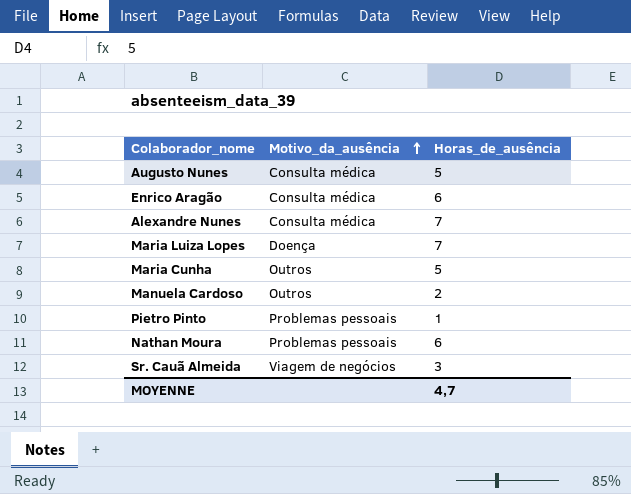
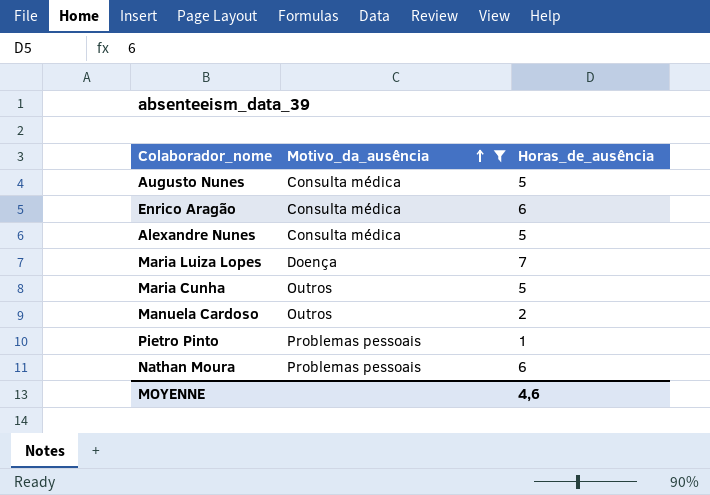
filter: none -> Motivo_da_ausência != Viagem de negócios
Alexandre Nunes | Horas_de_ausência: 7 -> 5
MOYENNE | Horas_de_ausência: 4,7 -> 4,6

